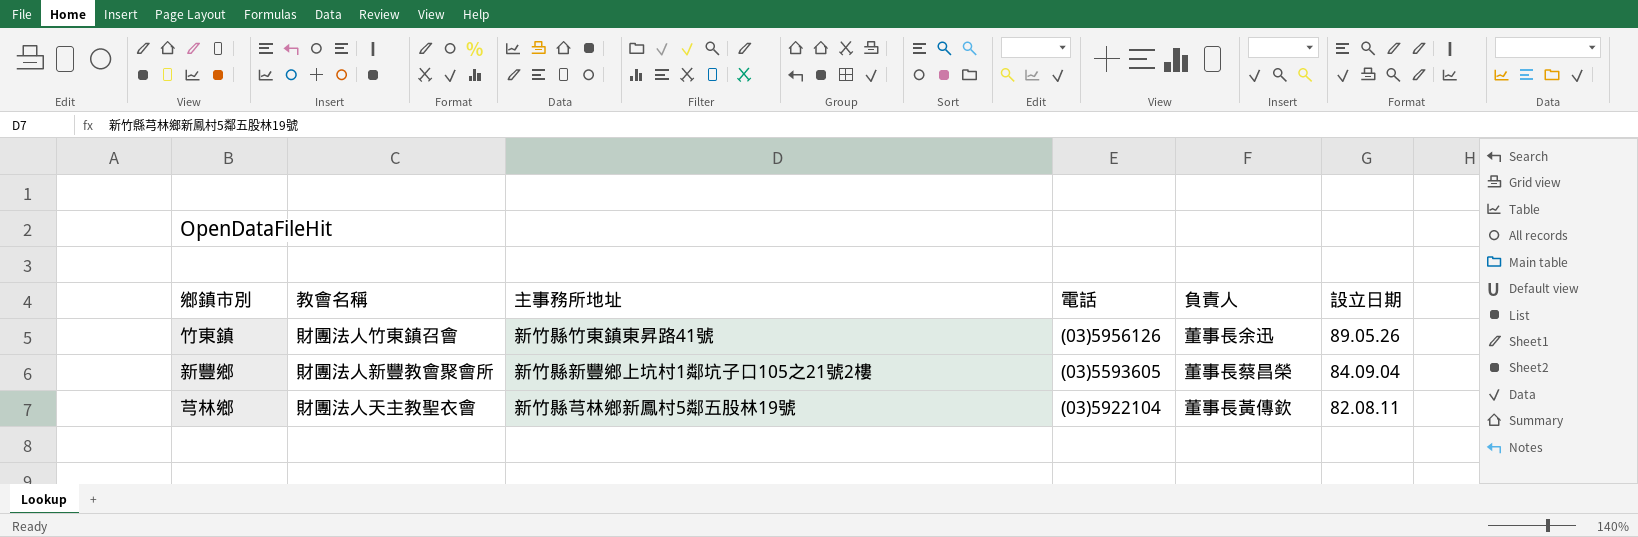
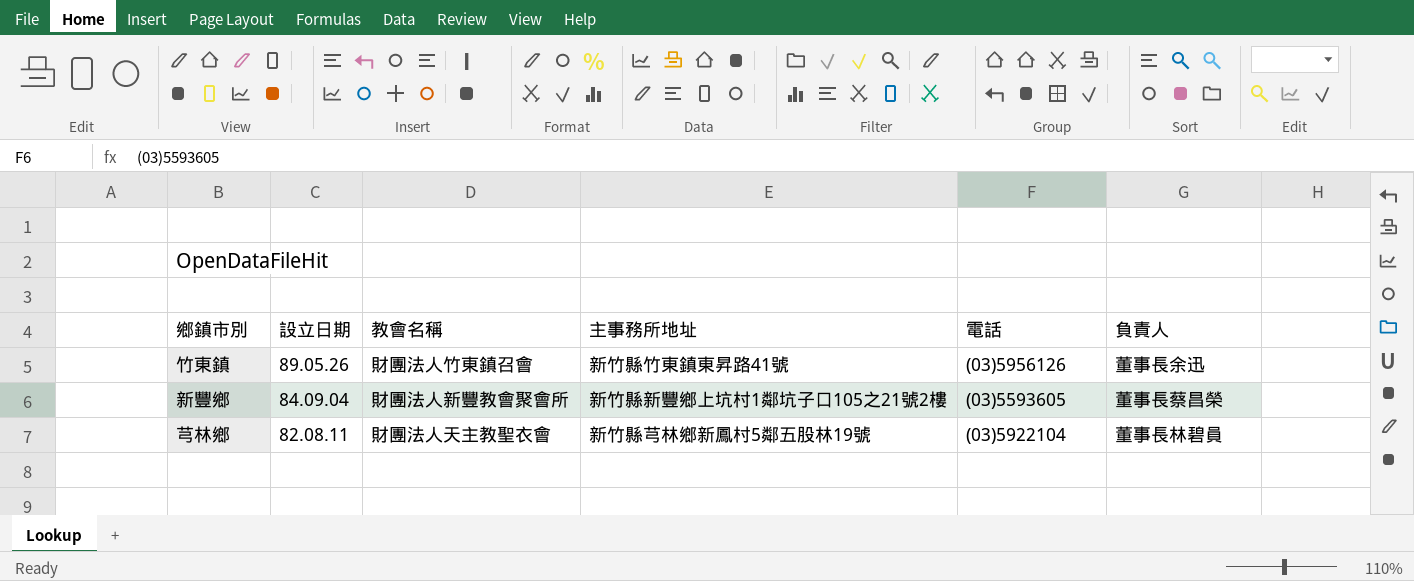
column 設立日期 | position: 6 -> 2
芎林鄉 | 負責人: 董事長黃傳欽 -> 董事長林碧員

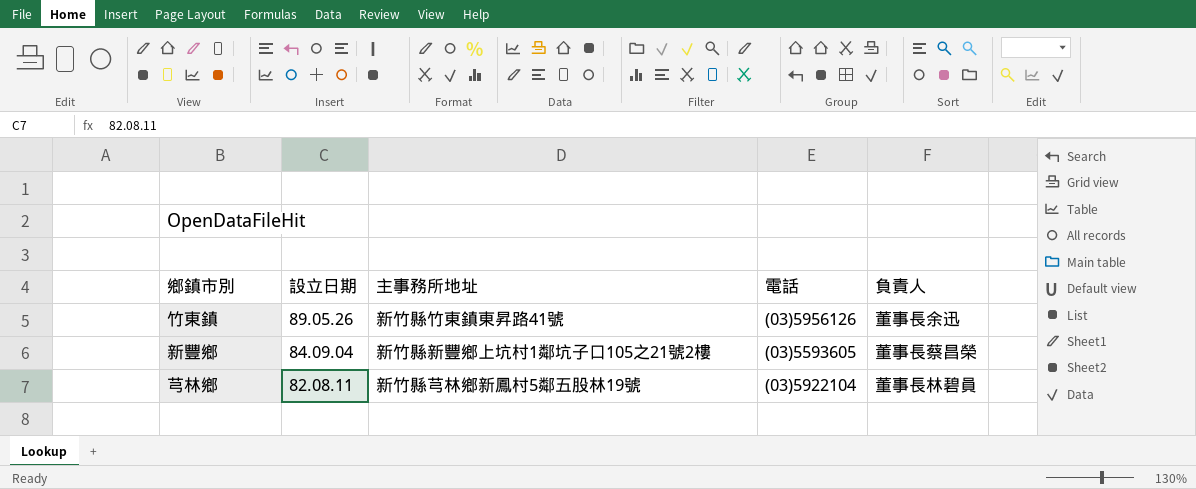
column 教會名稱 | position: 3 -> none

